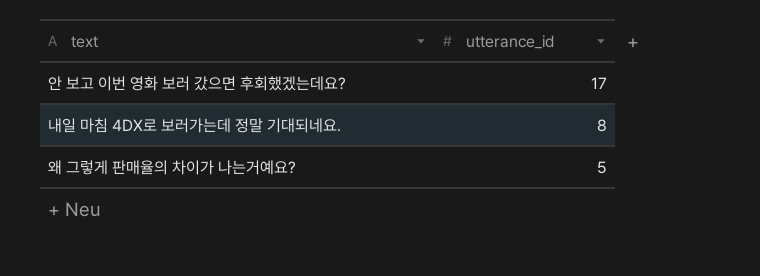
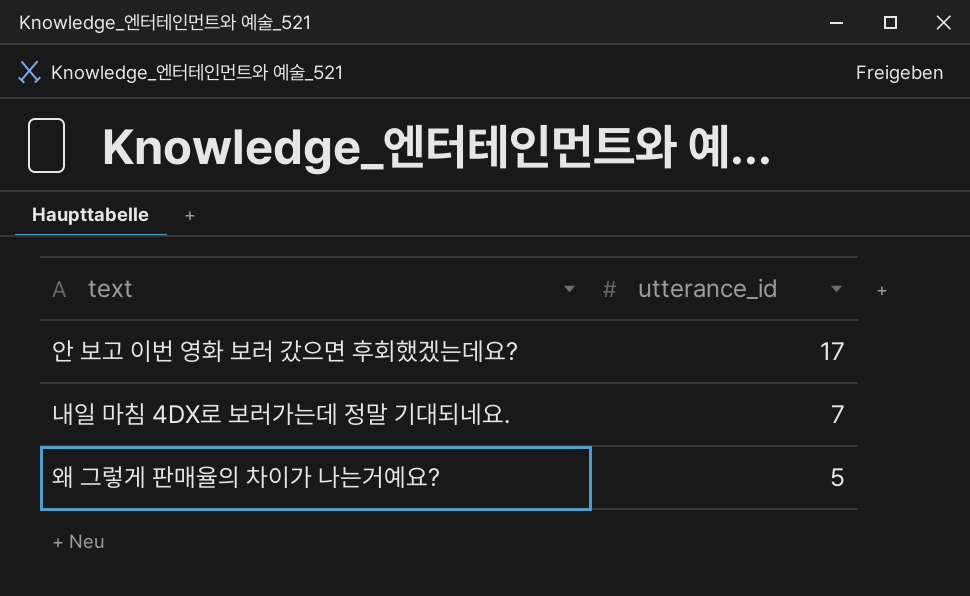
내일 마침 4DX로 보러가는데 정말 기대되네요. | utterance_id: 8 -> 7

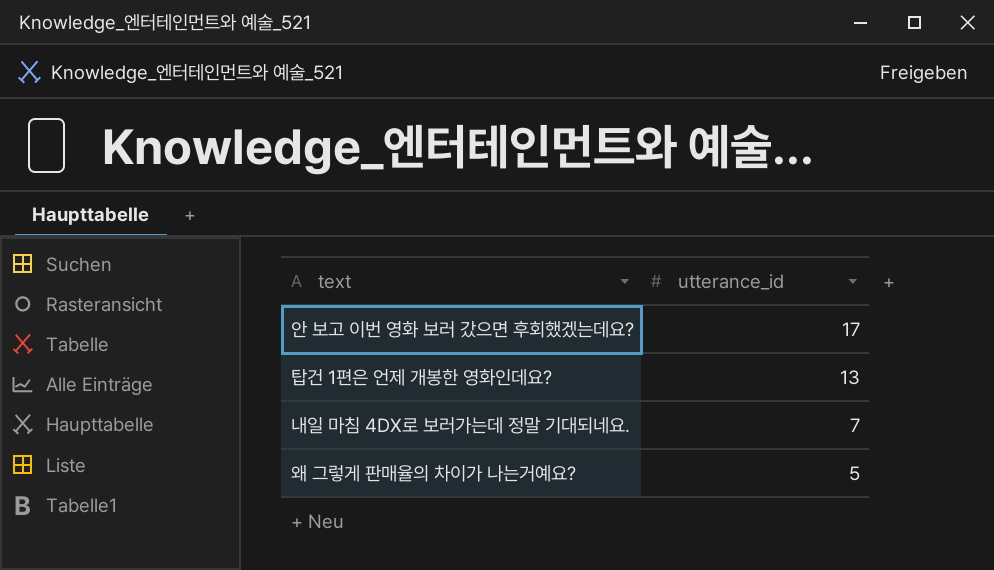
row 탑건 1편은 언제 개봉한 영화인데요?: none -> 13

